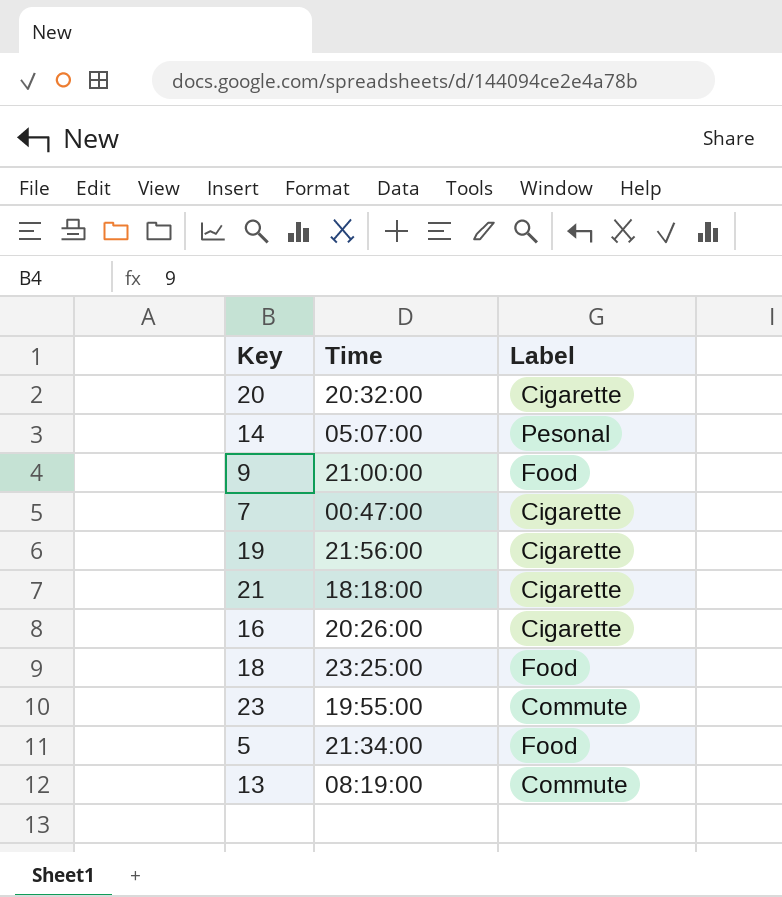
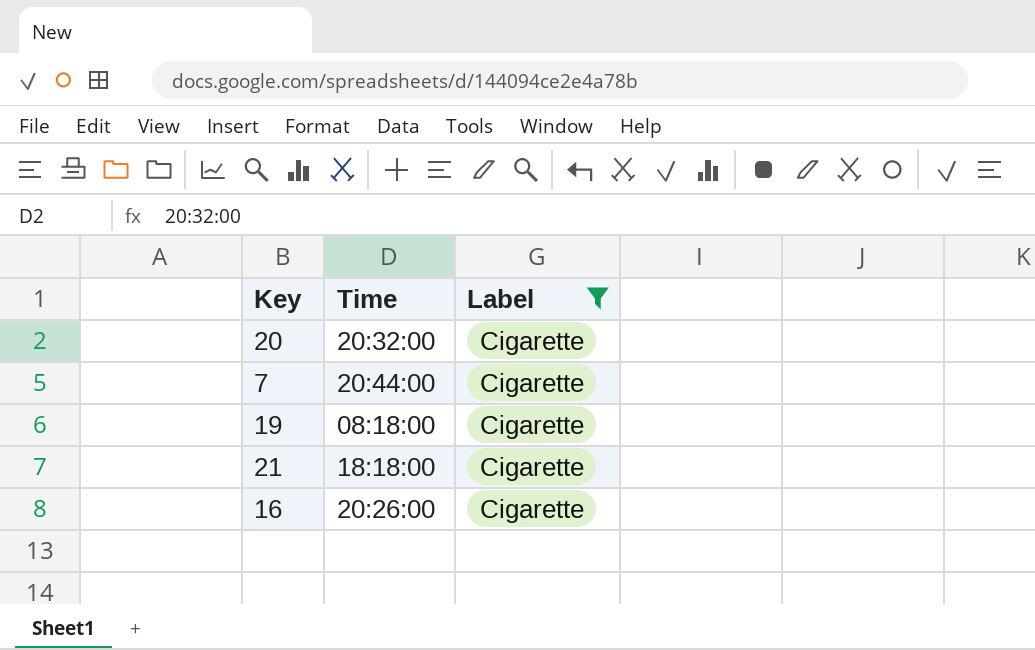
filter: none -> Label = Cigarette
7 | Time: 00:47:00 -> 20:44:00
19 | Time: 21:56:00 -> 08:18:00

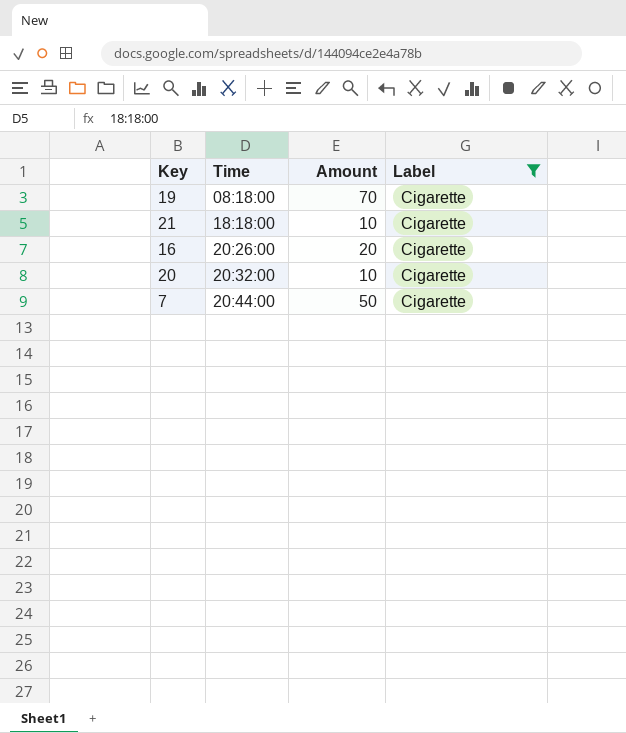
row order: none -> Time ascending
column Amount | position: none -> 3

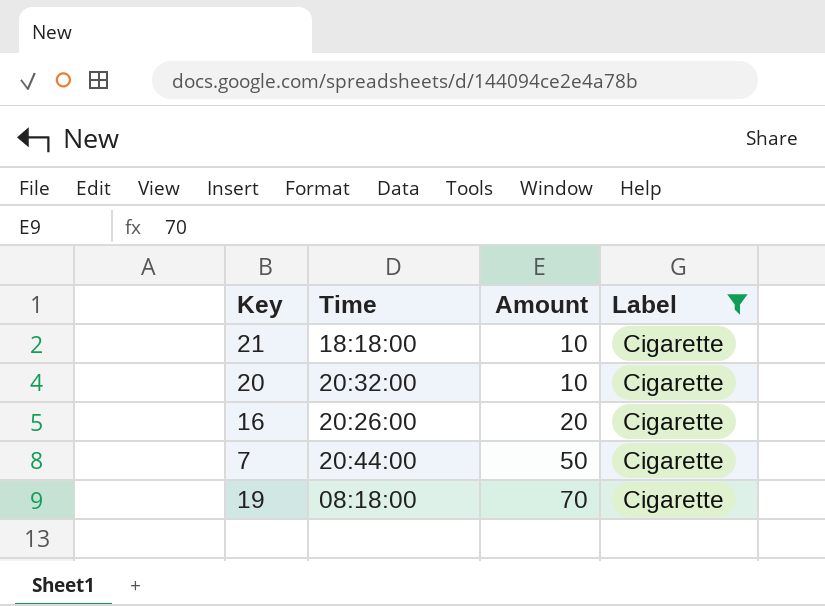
row order: Time ascending -> Amount ascending

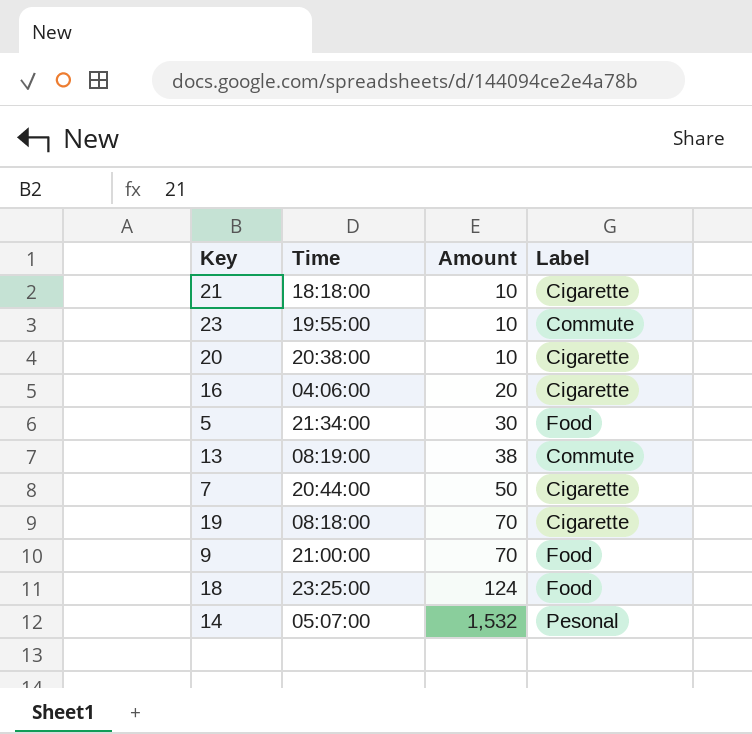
filter: Label = Cigarette -> none
20 | Time: 20:32:00 -> 20:38:00
16 | Time: 20:26:00 -> 04:06:00

